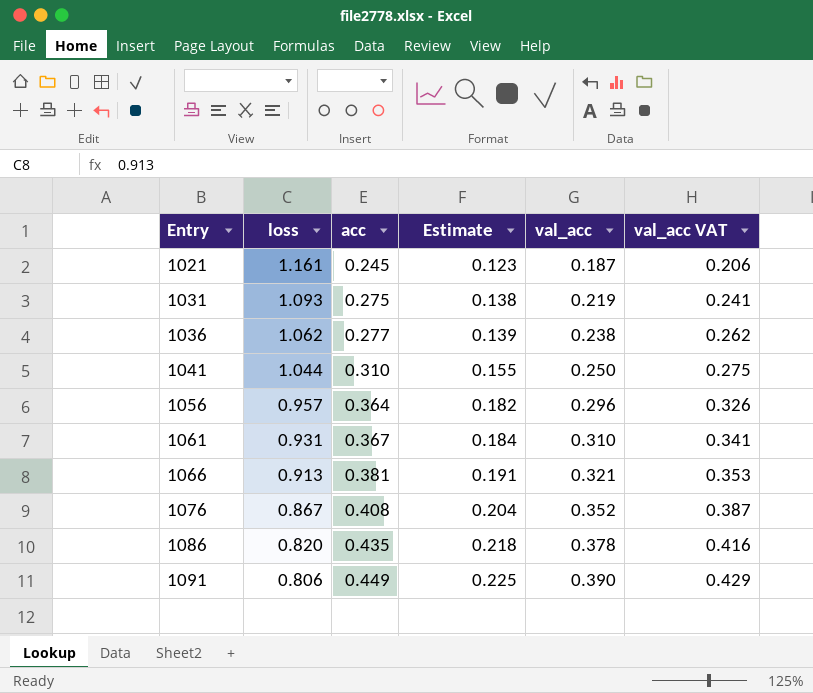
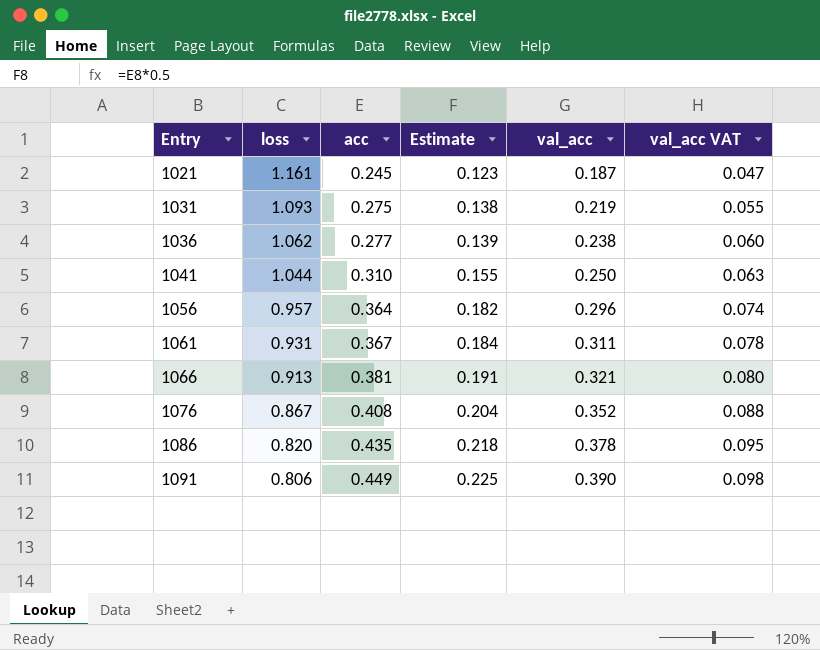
column val_acc VAT | formula: [val_acc] * 1.1 -> [val_acc] * 0.25
1061 | val_acc: 0.310 -> 0.311

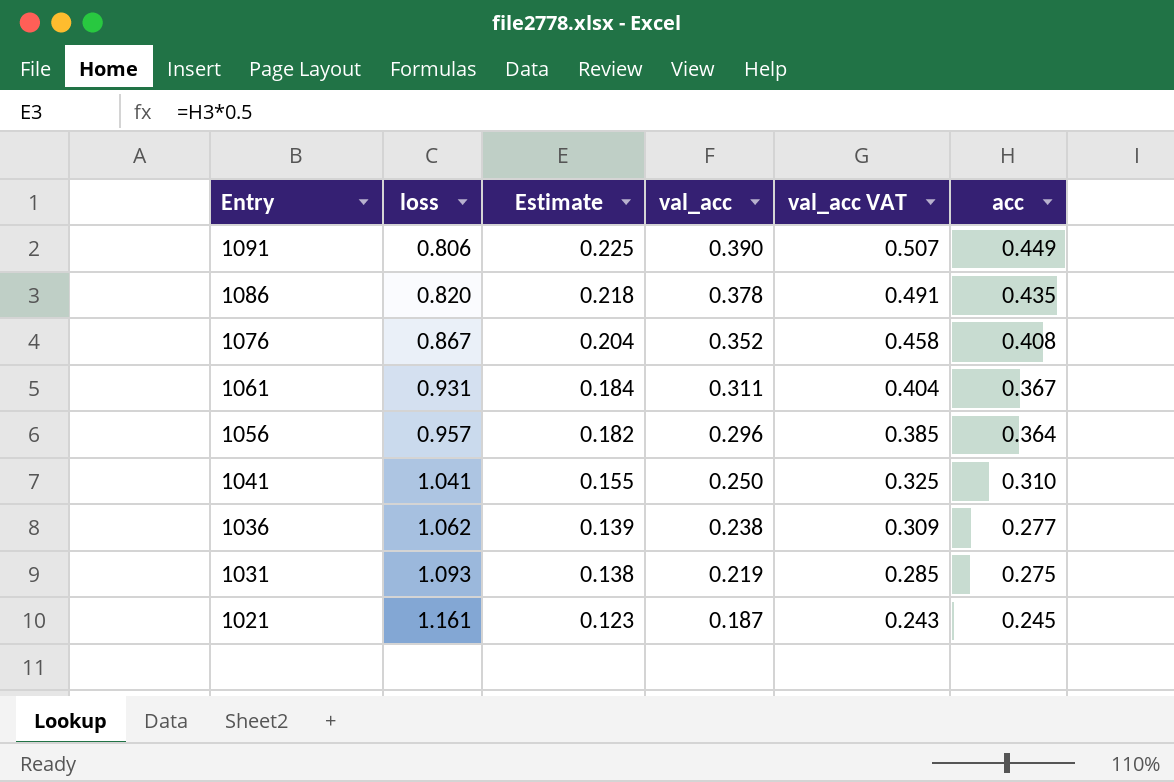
row order: Entry ascending -> Entry descending
column val_acc VAT | formula: [val_acc] * 0.25 -> [val_acc] * 1.3
column acc | position: 3 -> 6
row 1066: 0.913 | 0.381 | 0.191 | 0.321 | 0.080 -> none
1041 | loss: 1.044 -> 1.041

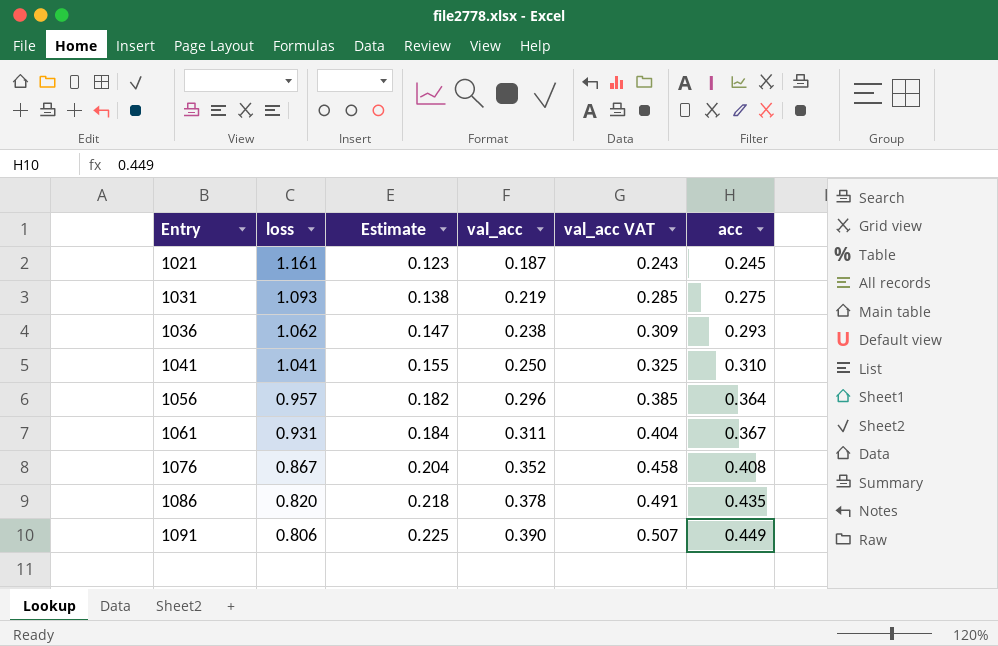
row order: Entry descending -> Entry ascending
1036 | Estimate: 0.139 -> 0.147
1036 | acc: 0.277 -> 0.293

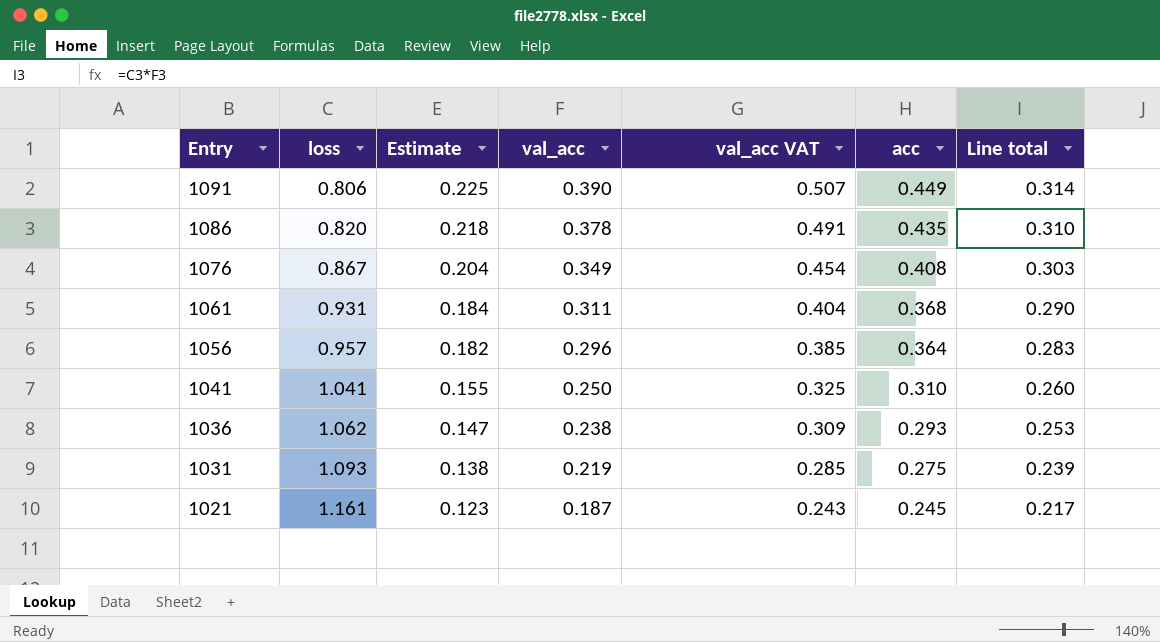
row order: Entry ascending -> Entry descending
column Line total | formula: none -> [loss] * [val_acc]
1076 | val_acc: 0.352 -> 0.349
1076 | val_acc VAT: 0.458 -> 0.454
1061 | acc: 0.367 -> 0.368

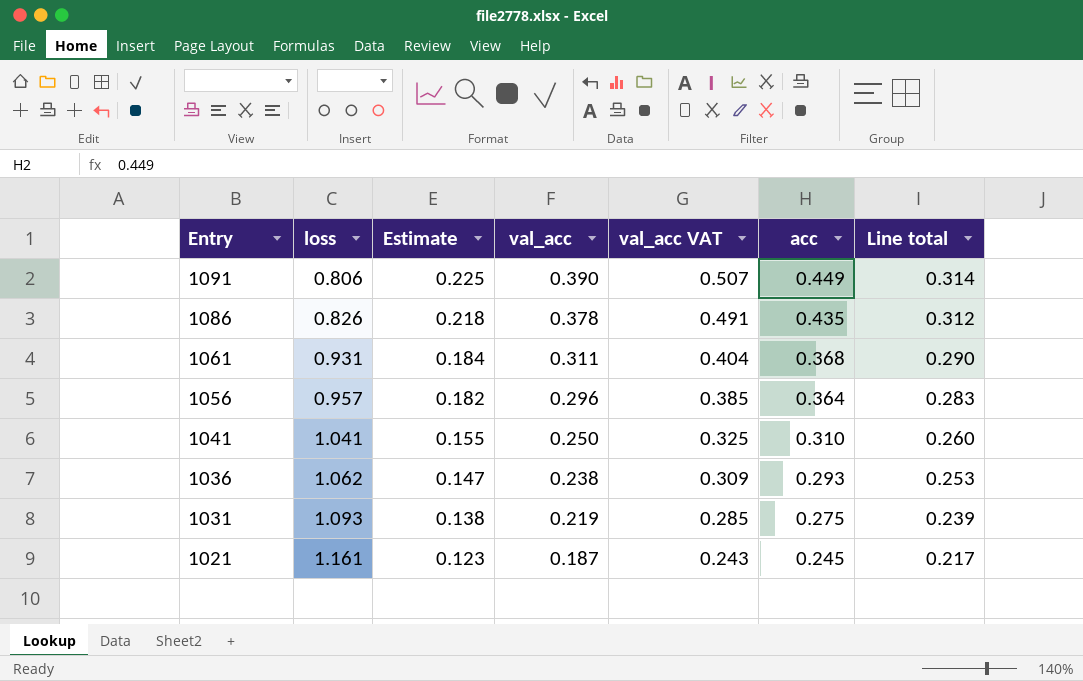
row 1076: 0.867 | 0.204 | 0.349 | 0.454 | 0.408 | 0.303 -> none
1086 | loss: 0.820 -> 0.826
1086 | Line total: 0.310 -> 0.312

